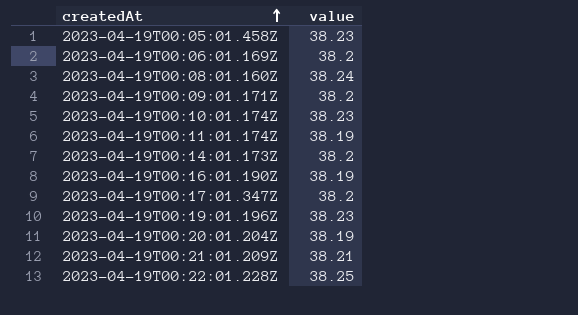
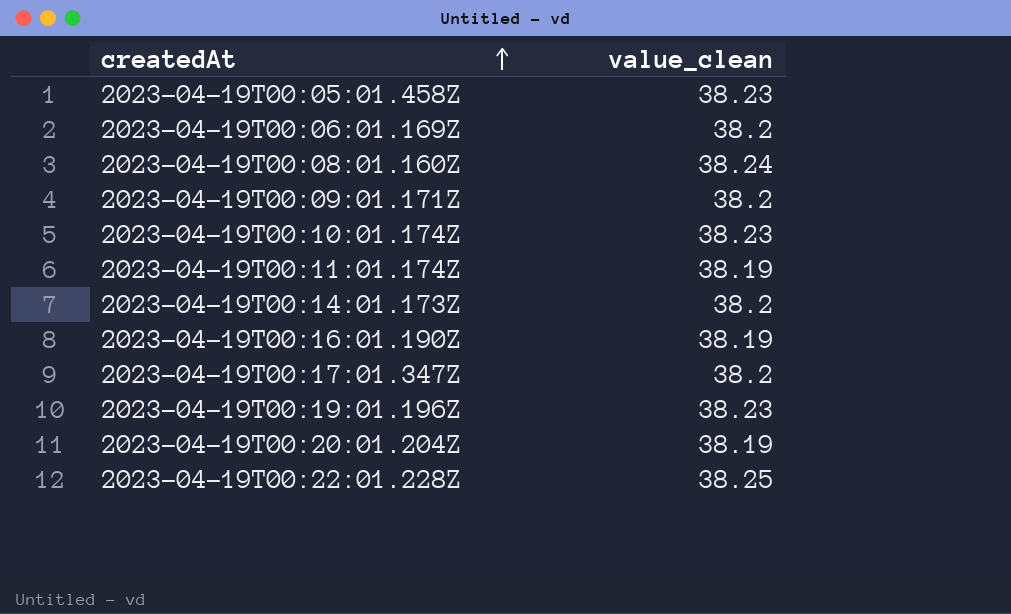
column name: value -> value_clean
row 2023-04-19T00:21:01.209Z: 38.21 -> none

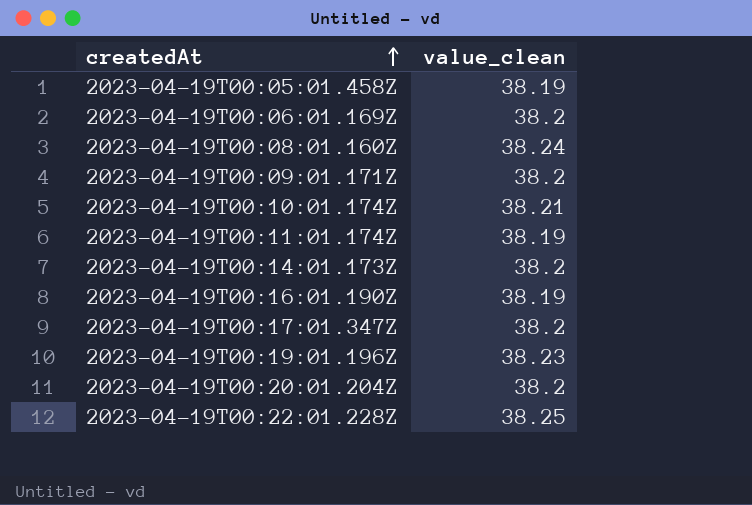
2023-04-19T00:05:01.458Z | value_clean: 38.23 -> 38.19
2023-04-19T00:10:01.174Z | value_clean: 38.23 -> 38.21
2023-04-19T00:20:01.204Z | value_clean: 38.19 -> 38.2

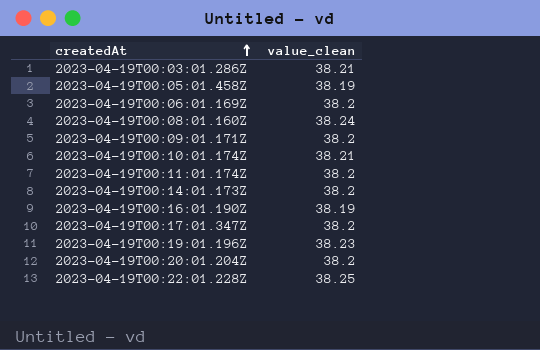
row 2023-04-19T00:03:01.286Z: none -> 38.21
2023-04-19T00:11:01.174Z | value_clean: 38.19 -> 38.2

